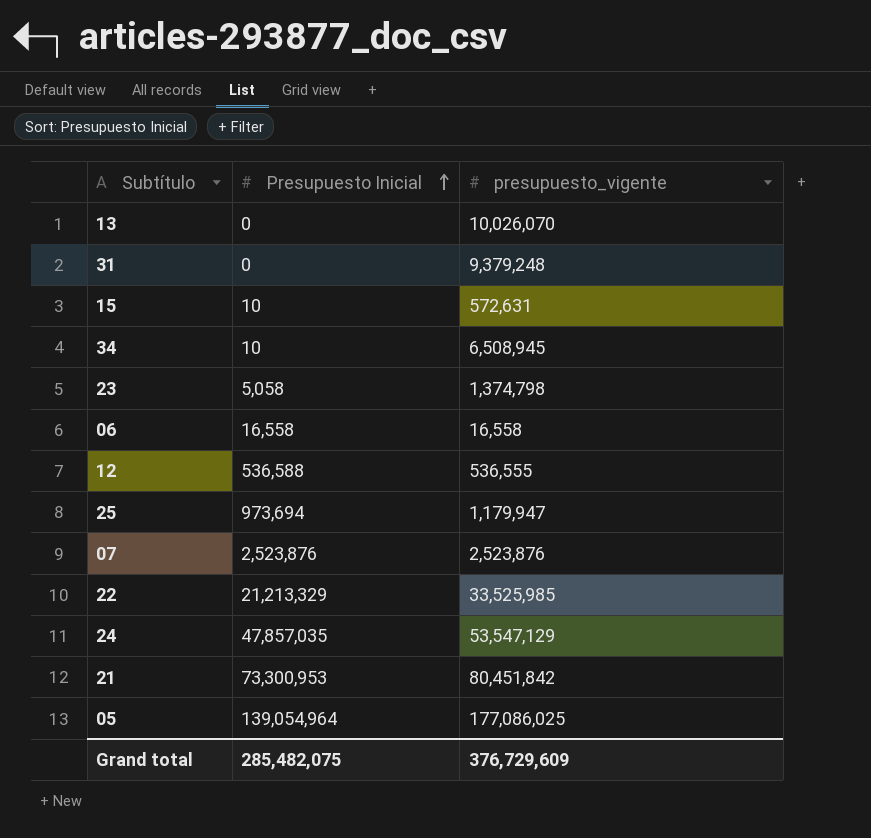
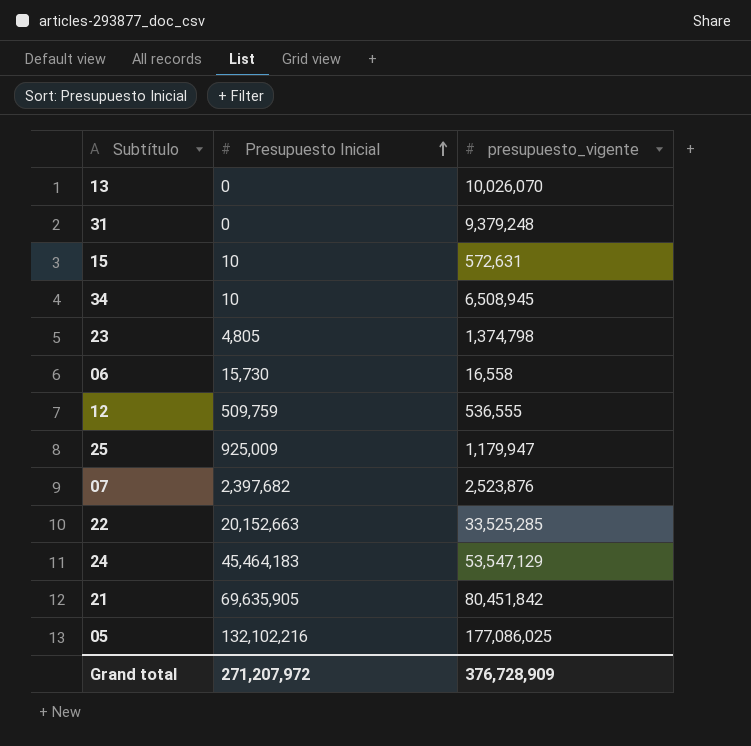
23 | Presupuesto Inicial: 5,058 -> 4,805
06 | Presupuesto Inicial: 16,558 -> 15,730
12 | Presupuesto Inicial: 536,588 -> 509,759
25 | Presupuesto Inicial: 973,694 -> 925,009
07 | Presupuesto Inicial: 2,523,876 -> 2,397,682
22 | Presupuesto Inicial: 21,213,329 -> 20,152,663
22 | presupuesto_vigente: 33,525,985 -> 33,525,285
24 | Presupuesto Inicial: 47,857,035 -> 45,464,183
21 | Presupuesto Inicial: 73,300,953 -> 69,635,905
05 | Presupuesto Inicial: 139,054,964 -> 132,102,216
Grand total | Presupuesto Inicial: 285,482,075 -> 271,207,972
Grand total | presupuesto_vigente: 376,729,609 -> 376,728,909

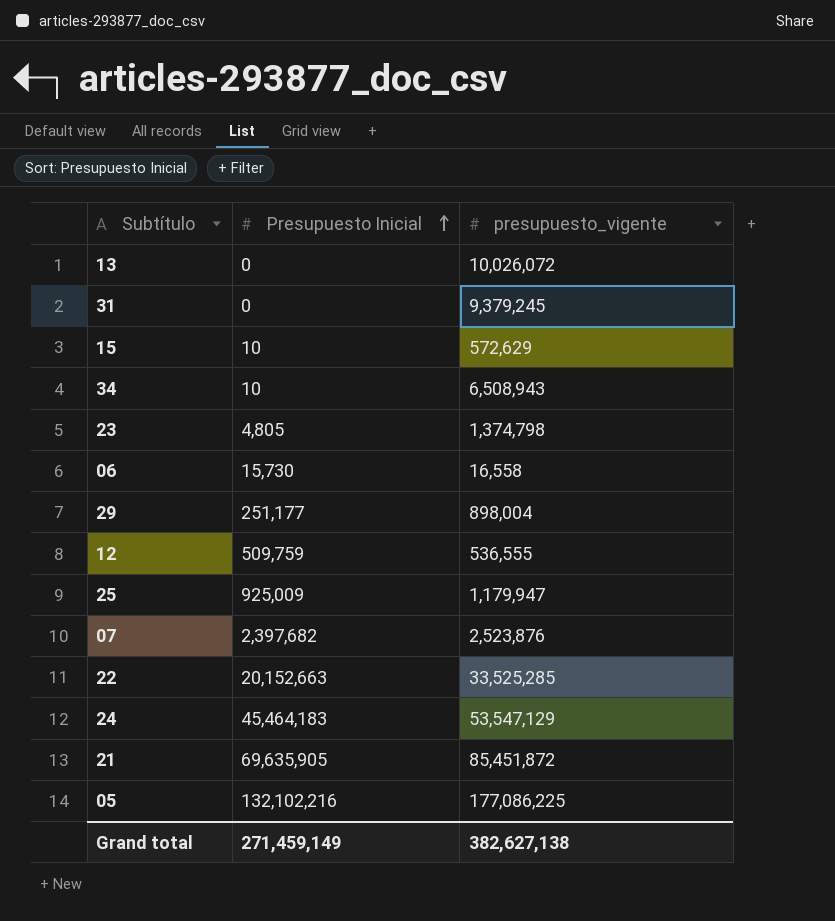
13 | presupuesto_vigente: 10,026,070 -> 10,026,072
31 | presupuesto_vigente: 9,379,248 -> 9,379,245
15 | presupuesto_vigente: 572,631 -> 572,629
34 | presupuesto_vigente: 6,508,945 -> 6,508,943
row 29: none -> 251,177 | 898,004
21 | presupuesto_vigente: 80,451,842 -> 85,451,872
05 | presupuesto_vigente: 177,086,025 -> 177,086,225
Grand total | Presupuesto Inicial: 271,207,972 -> 271,459,149
Grand total | presupuesto_vigente: 376,728,909 -> 382,627,138

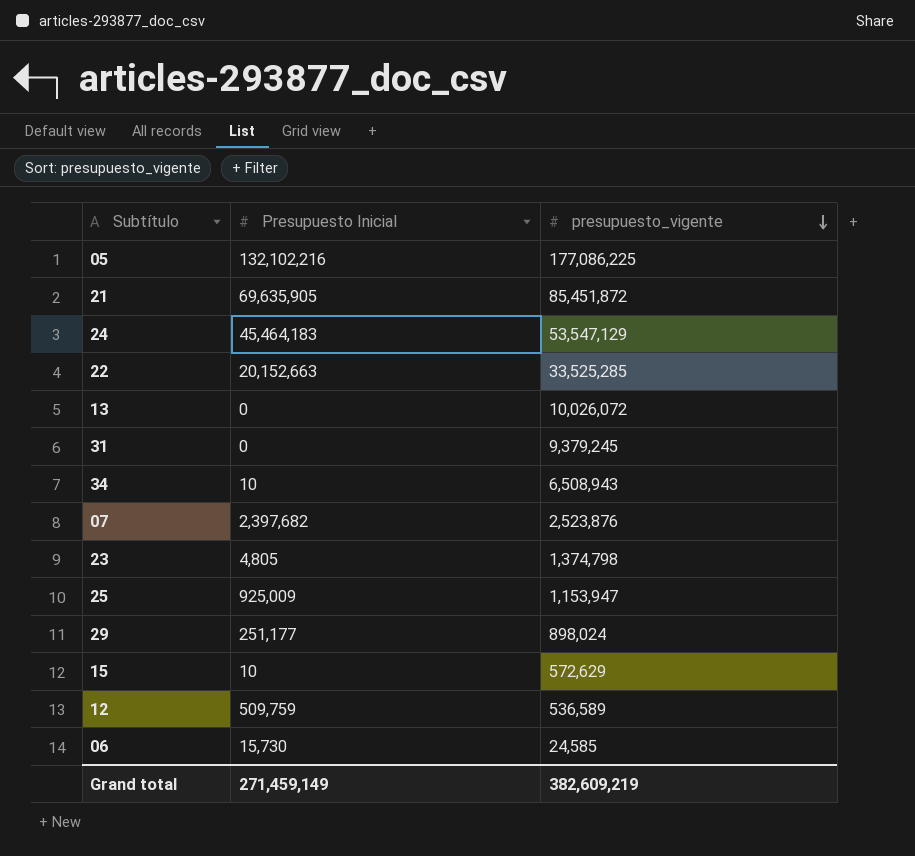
row order: Presupuesto Inicial ascending -> presupuesto_vigente descending
25 | presupuesto_vigente: 1,179,947 -> 1,153,947
29 | presupuesto_vigente: 898,004 -> 898,024
12 | presupuesto_vigente: 536,555 -> 536,589
06 | presupuesto_vigente: 16,558 -> 24,585
Grand total | presupuesto_vigente: 382,627,138 -> 382,609,219

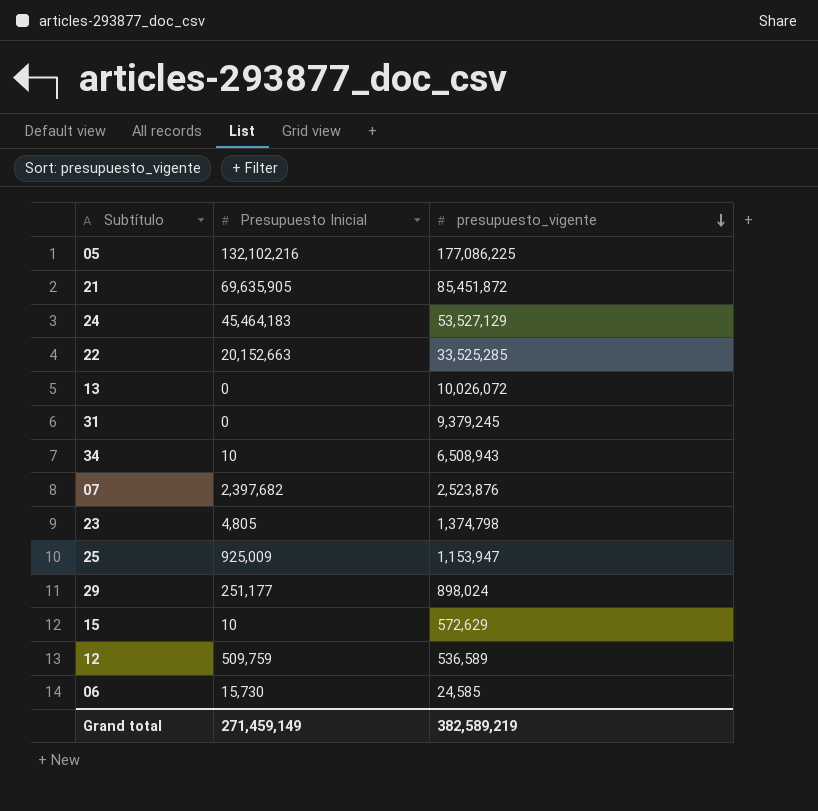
24 | presupuesto_vigente: 53,547,129 -> 53,527,129
Grand total | presupuesto_vigente: 382,609,219 -> 382,589,219

